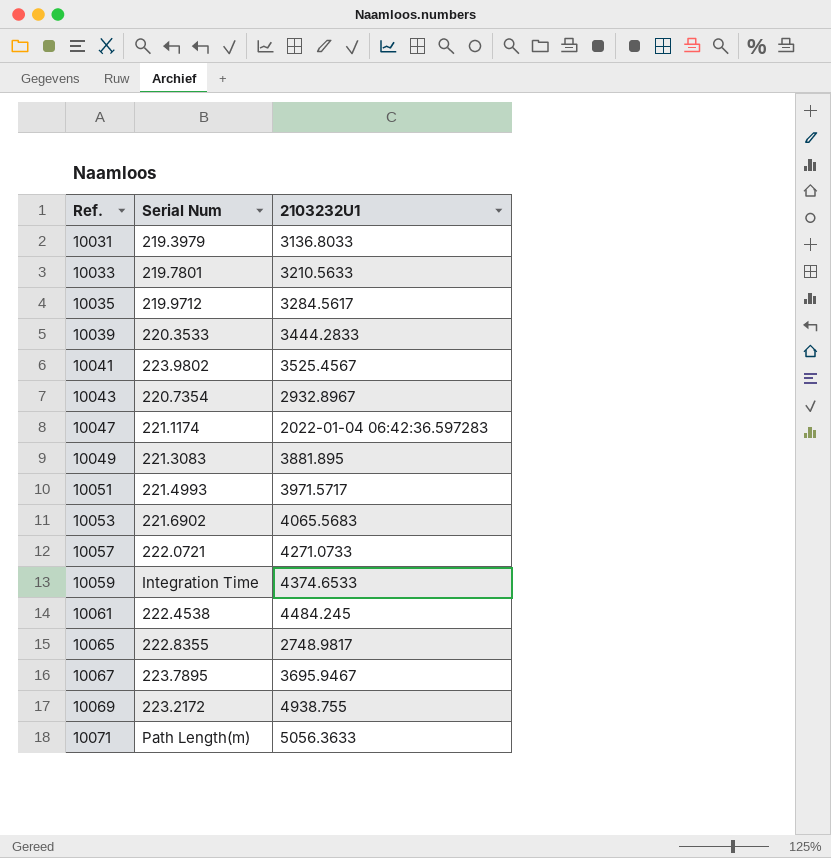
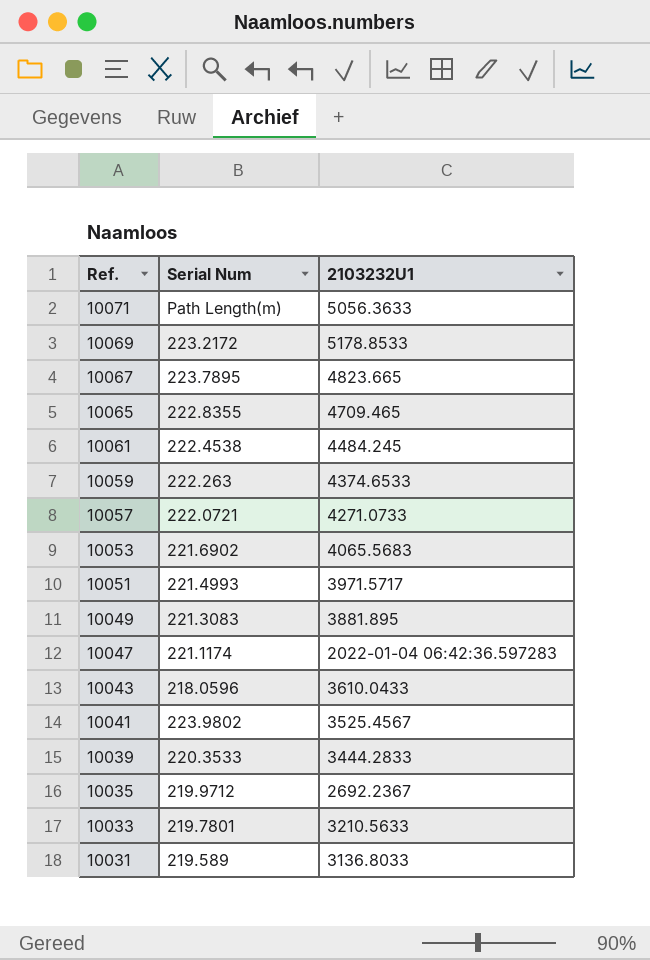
row order: Ref. ascending -> Ref. descending
10069 | 2103232U1: 4938.755 -> 5178.8533
10067 | 2103232U1: 3695.9467 -> 4823.665
10065 | 2103232U1: 2748.9817 -> 4709.465
10059 | Serial Num: Integration Time -> 222.263
10043 | Serial Num: 220.7354 -> 218.0596
10043 | 2103232U1: 2932.8967 -> 3610.0433
10035 | 2103232U1: 3284.5617 -> 2692.2367
10031 | Serial Num: 219.3979 -> 219.589

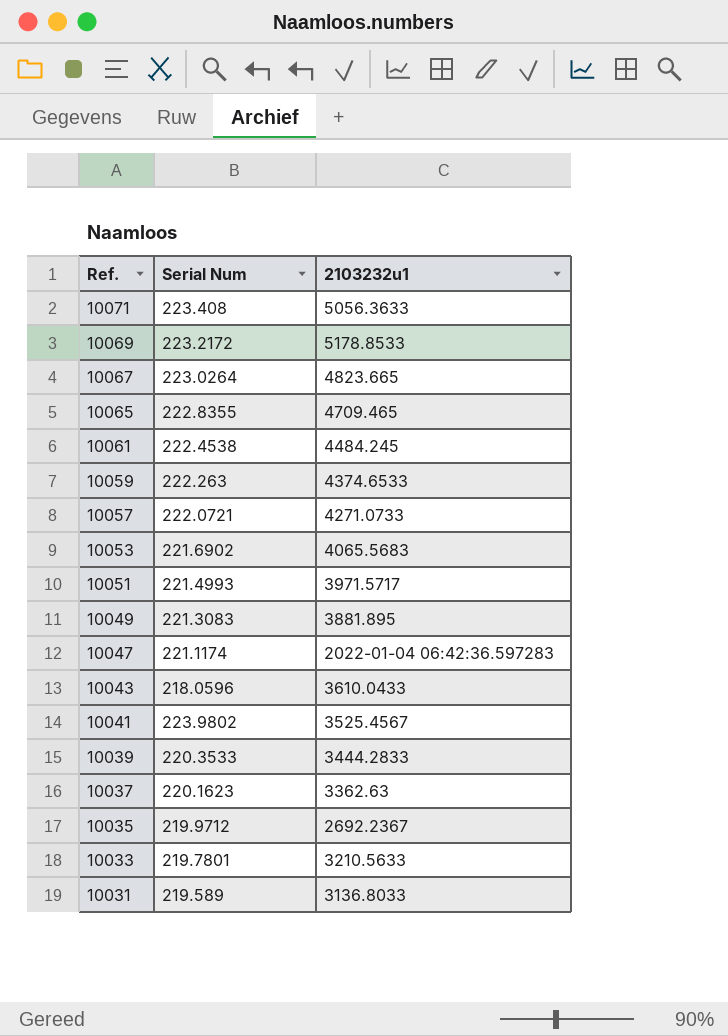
column name: 2103232U1 -> 2103232u1
10071 | Serial Num: Path Length(m) -> 223.408
10067 | Serial Num: 223.7895 -> 223.0264
row 10037: none -> 220.1623 | 3362.63

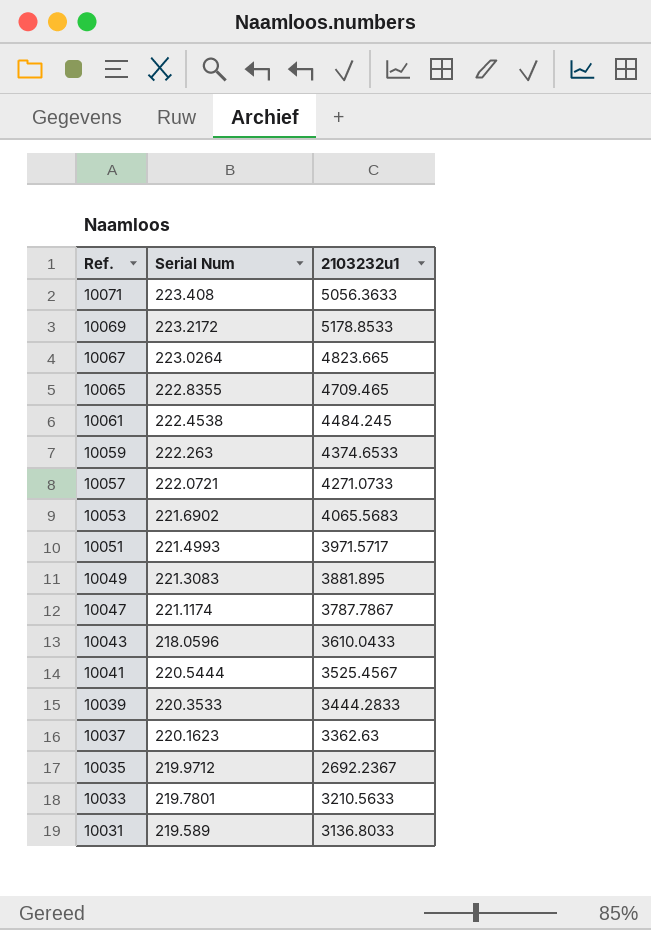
10047 | 2103232u1: 2022-01-04 06:42:36.597283 -> 3787.7867
10041 | Serial Num: 223.9802 -> 220.5444

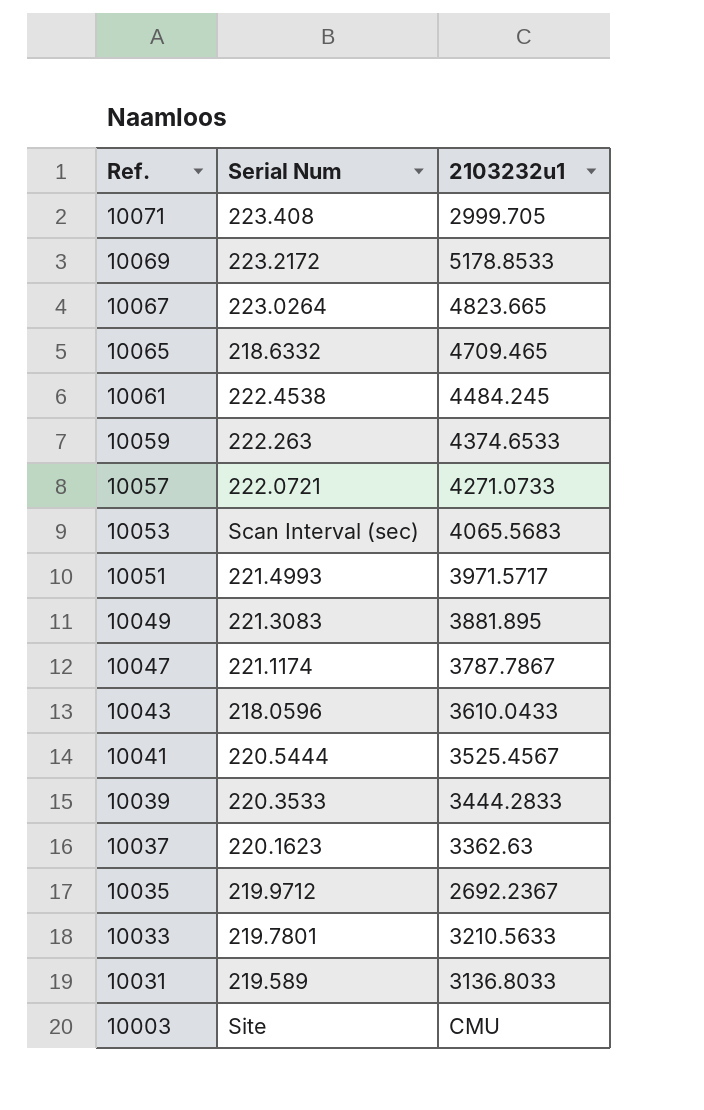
10071 | 2103232u1: 5056.3633 -> 2999.705
10065 | Serial Num: 222.8355 -> 218.6332
10053 | Serial Num: 221.6902 -> Scan Interval (sec)
row 10003: none -> Site | CMU

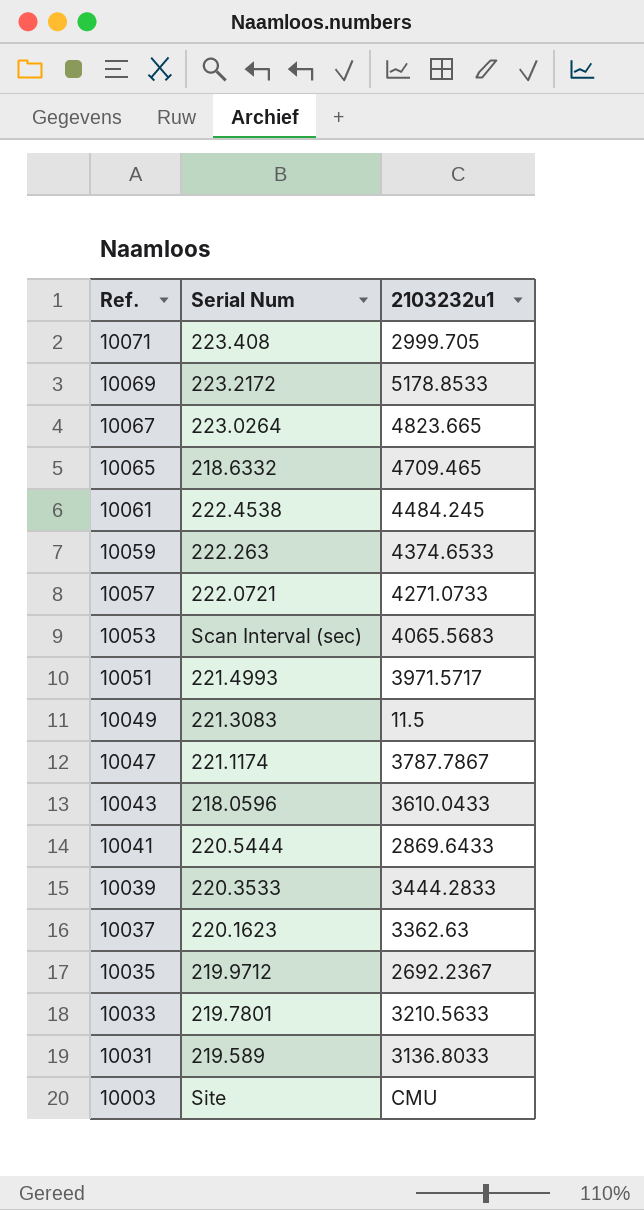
10049 | 2103232u1: 3881.895 -> 11.5
10041 | 2103232u1: 3525.4567 -> 2869.6433

